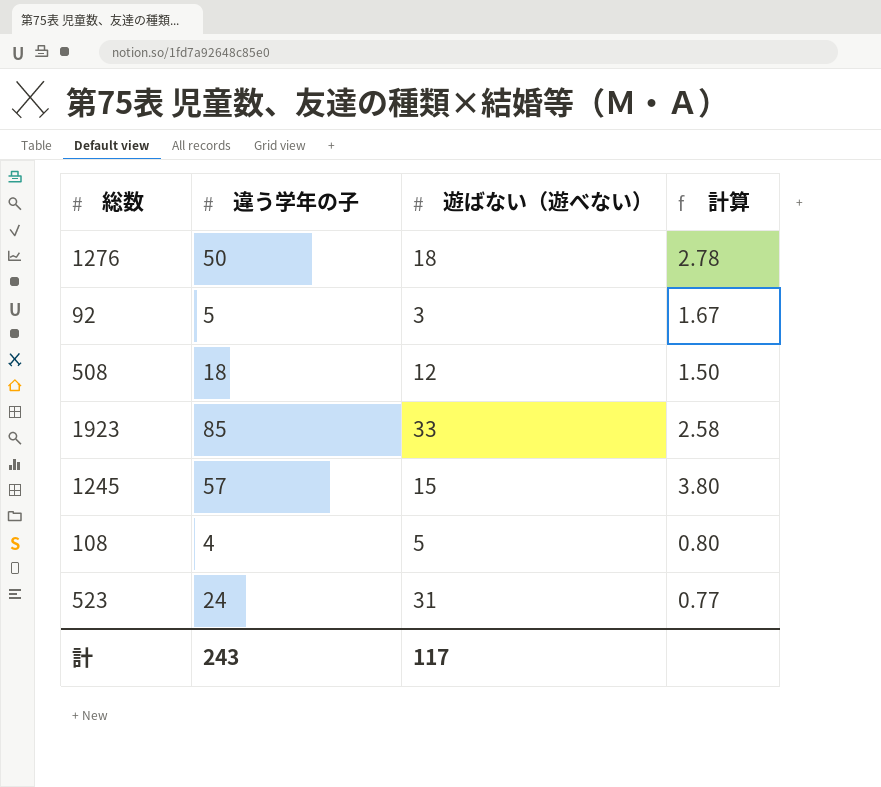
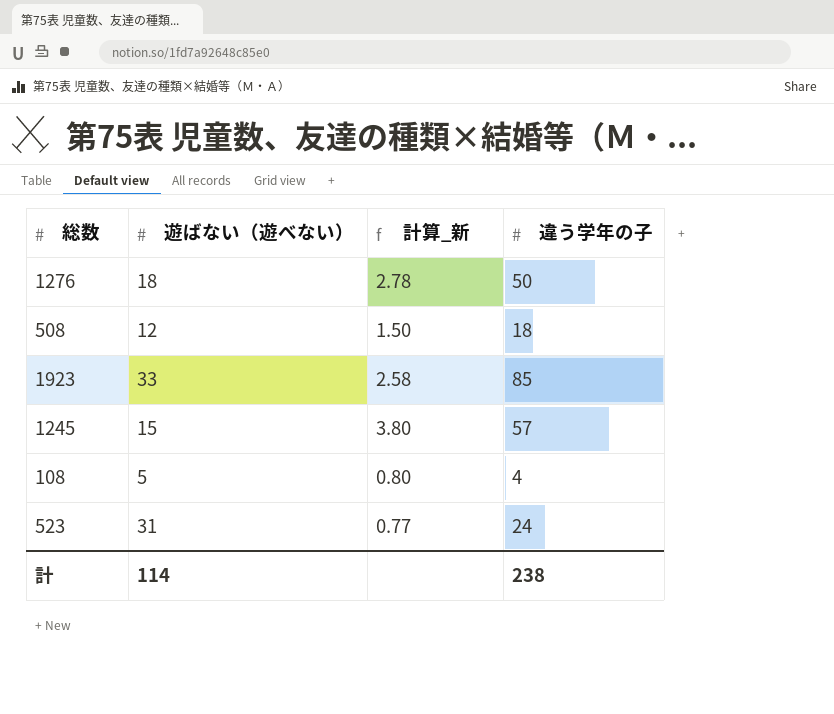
column name: 計算 -> 計算_新
column 違う学年の子 | position: 2 -> 4
row 92: 5 | 3 | 1.67 -> none
計 | 遊ばない（遊べない）: 117 -> 114
計 | 違う学年の子: 243 -> 238

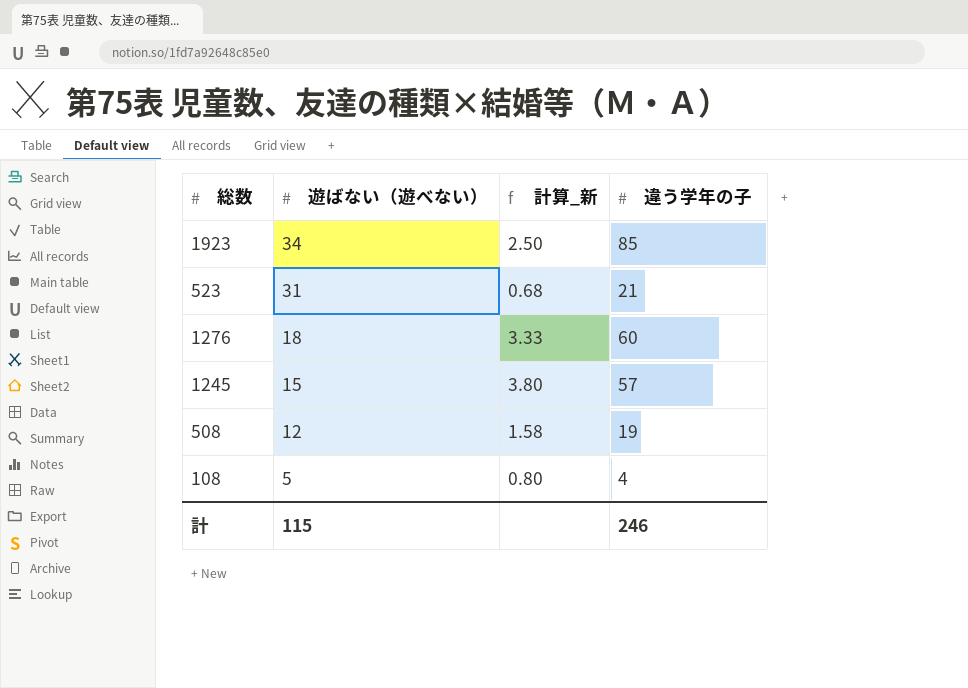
row order: none -> 遊ばない（遊べない） descending
1923 | 遊ばない（遊べない）: 33 -> 34
1923 | 計算_新: 2.58 -> 2.50
523 | 計算_新: 0.77 -> 0.68
523 | 違う学年の子: 24 -> 21
1276 | 計算_新: 2.78 -> 3.33
1276 | 違う学年の子: 50 -> 60
508 | 計算_新: 1.50 -> 1.58
508 | 違う学年の子: 18 -> 19
計 | 遊ばない（遊べない）: 114 -> 115
計 | 違う学年の子: 238 -> 246

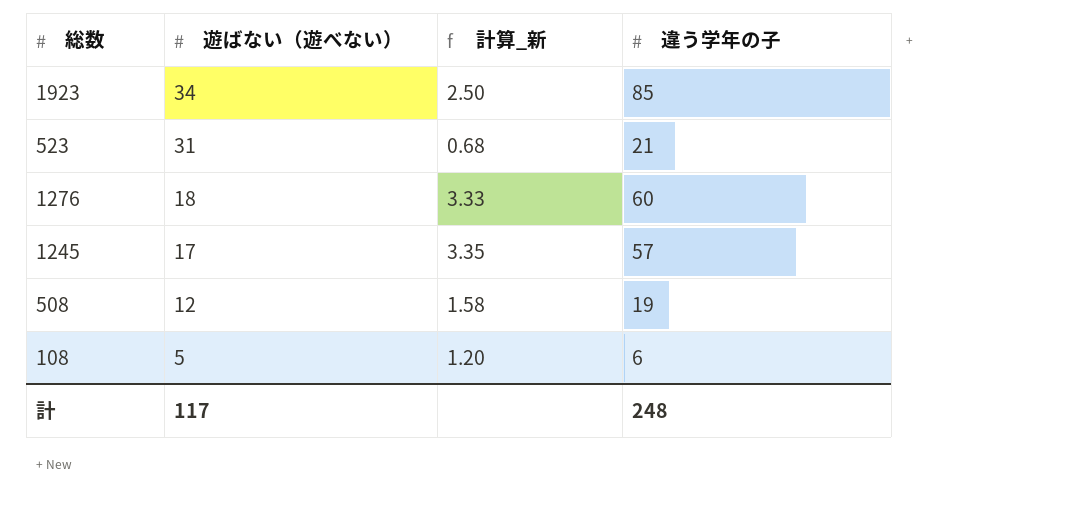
1245 | 遊ばない（遊べない）: 15 -> 17
1245 | 計算_新: 3.80 -> 3.35
108 | 計算_新: 0.80 -> 1.20
108 | 違う学年の子: 4 -> 6
計 | 遊ばない（遊べない）: 115 -> 117
計 | 違う学年の子: 246 -> 248

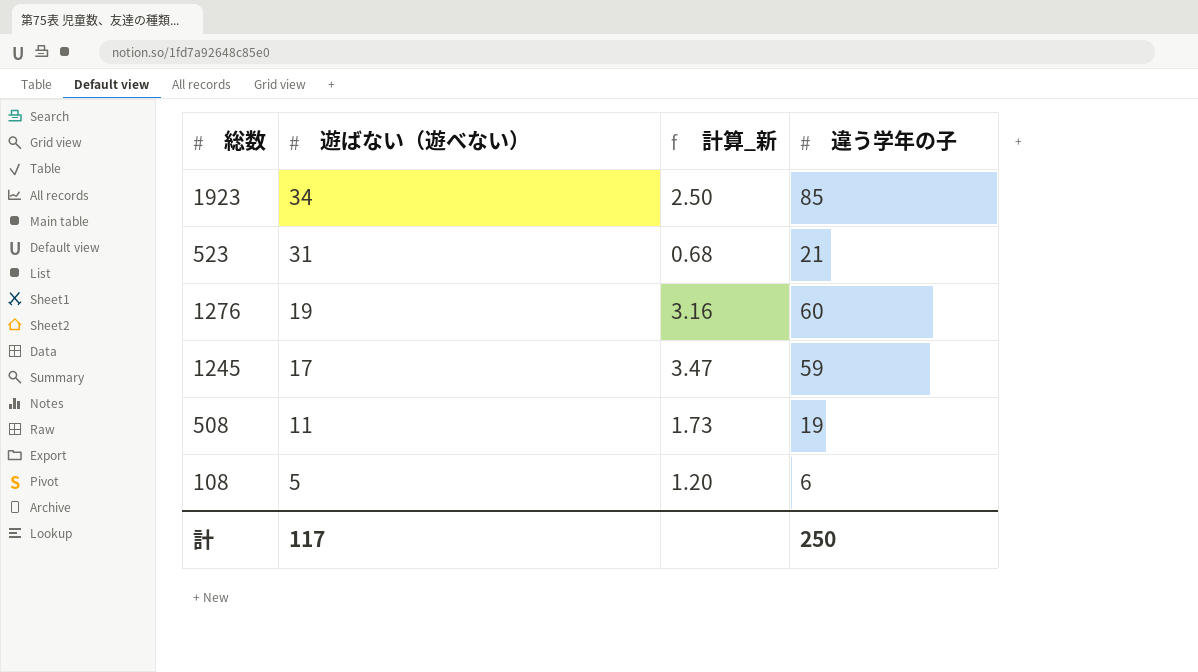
1276 | 遊ばない（遊べない）: 18 -> 19
1276 | 計算_新: 3.33 -> 3.16
1245 | 計算_新: 3.35 -> 3.47
1245 | 違う学年の子: 57 -> 59
508 | 遊ばない（遊べない）: 12 -> 11
508 | 計算_新: 1.58 -> 1.73
計 | 違う学年の子: 248 -> 250

